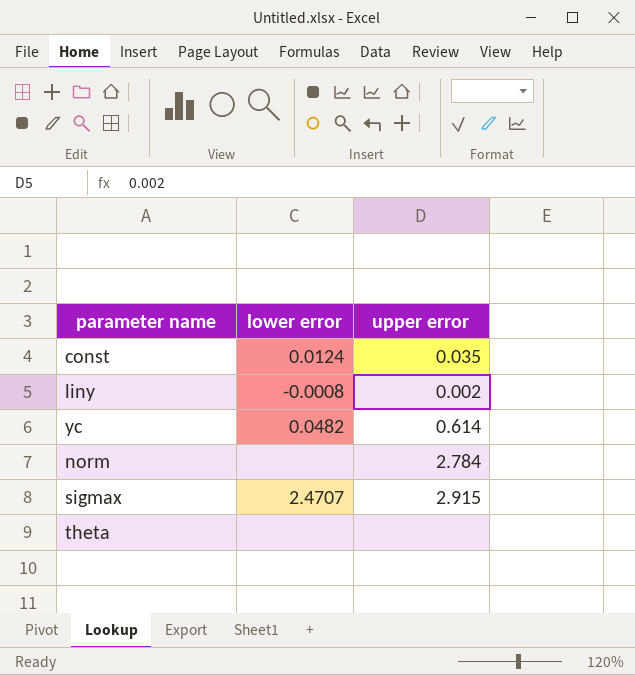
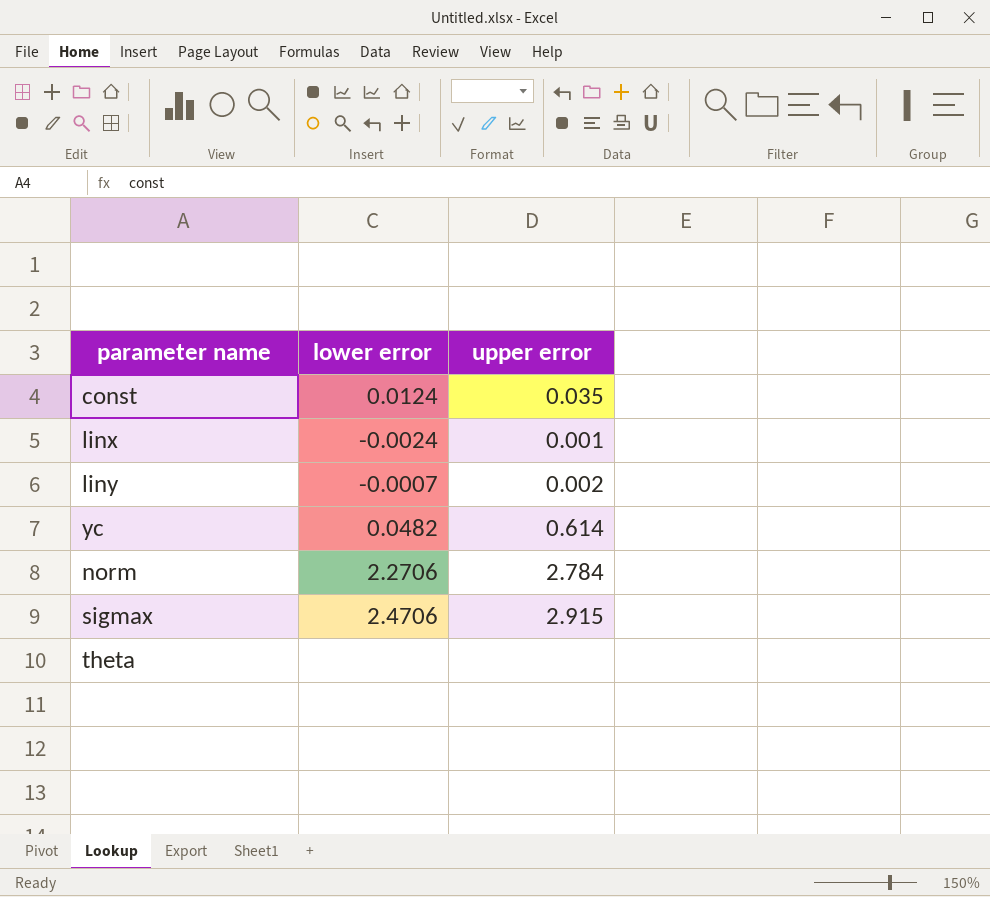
row linx: none -> -0.0024 | 0.001
liny | lower error: -0.0008 -> -0.0007
norm | lower error: none -> 2.2706
sigmax | lower error: 2.4707 -> 2.4706

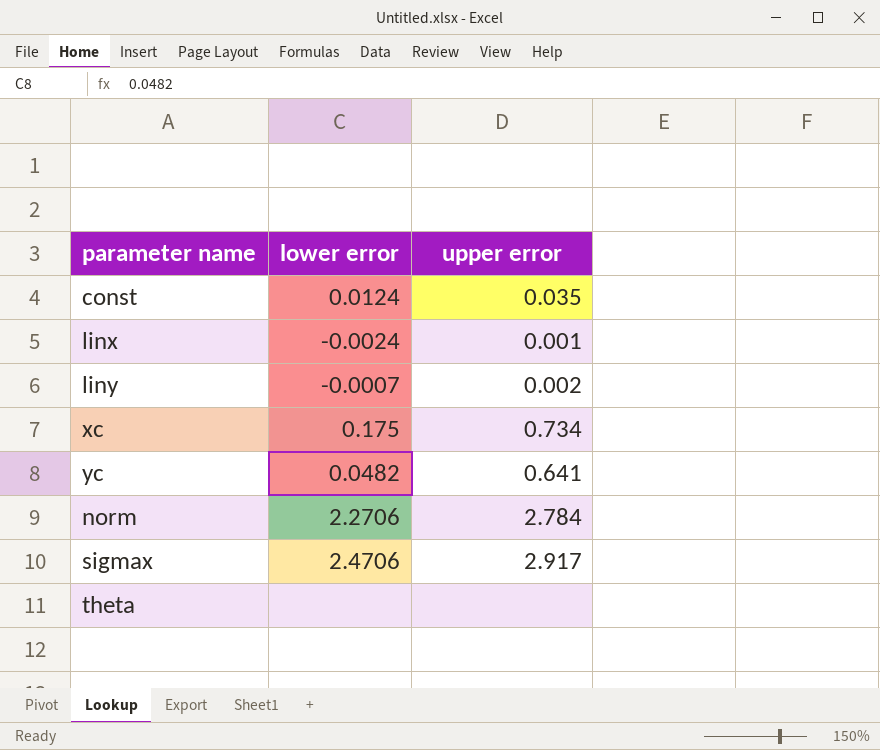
row xc: none -> 0.175 | 0.734
yc | upper error: 0.614 -> 0.641
sigmax | upper error: 2.915 -> 2.917

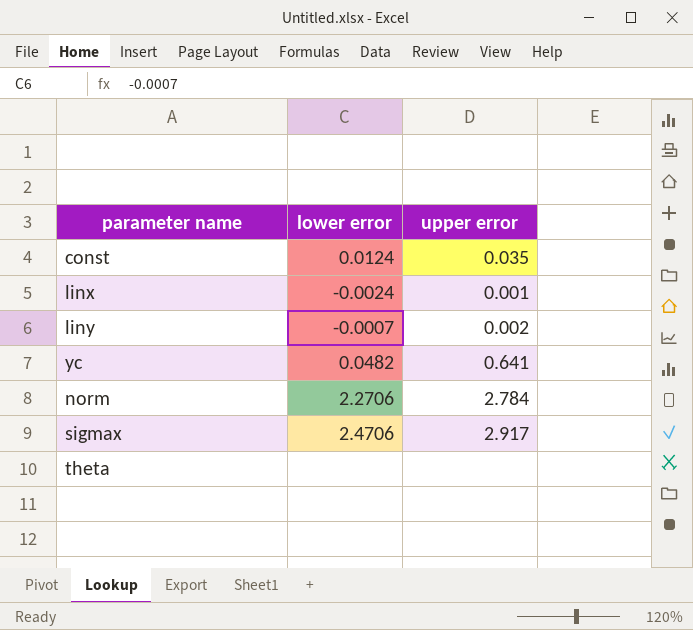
row xc: 0.175 | 0.734 -> none

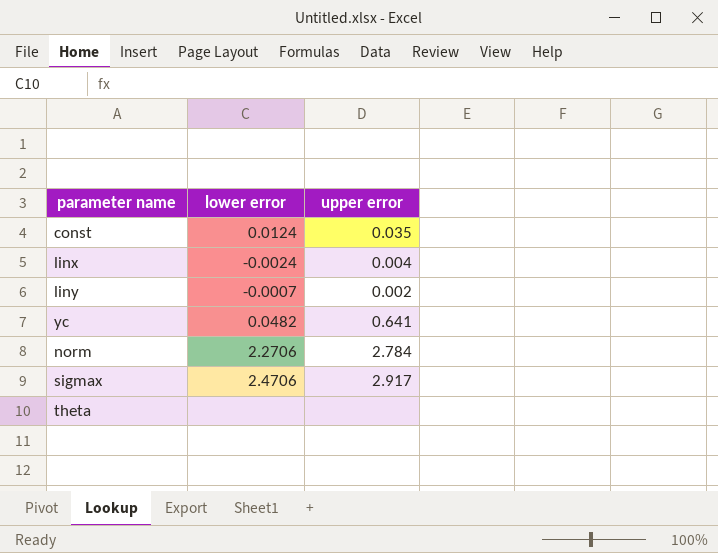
linx | upper error: 0.001 -> 0.004

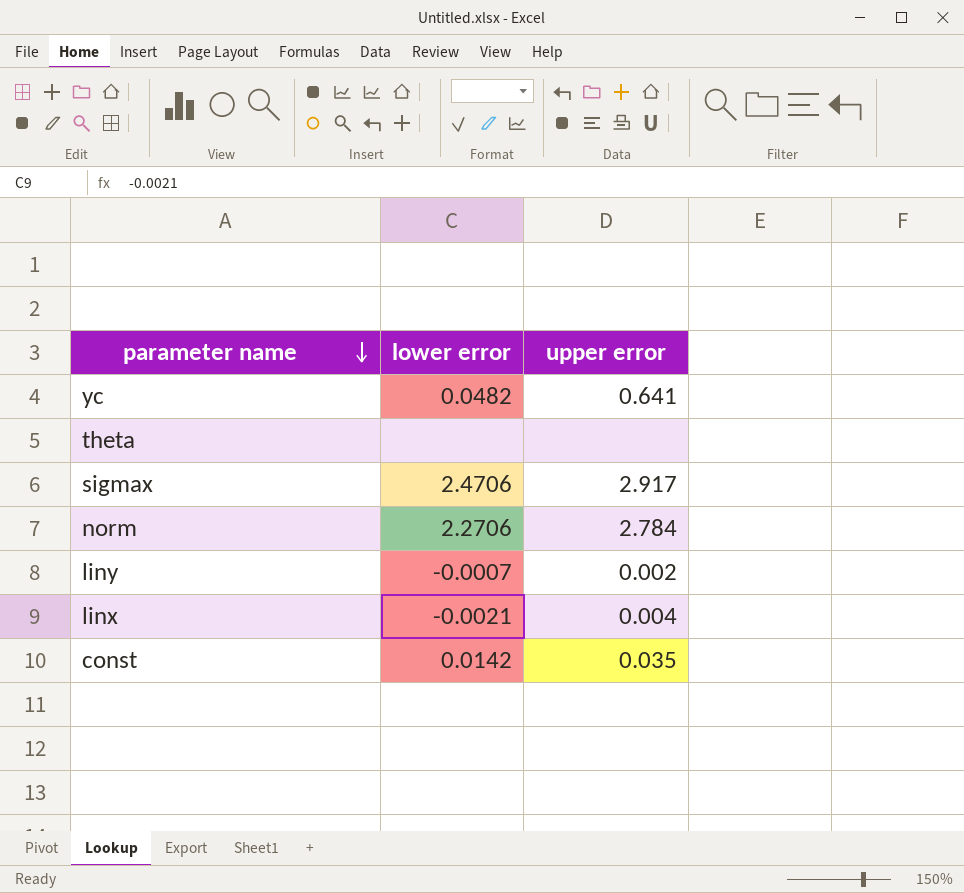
row order: none -> parameter name descending
linx | lower error: -0.0024 -> -0.0021
const | lower error: 0.0124 -> 0.0142

